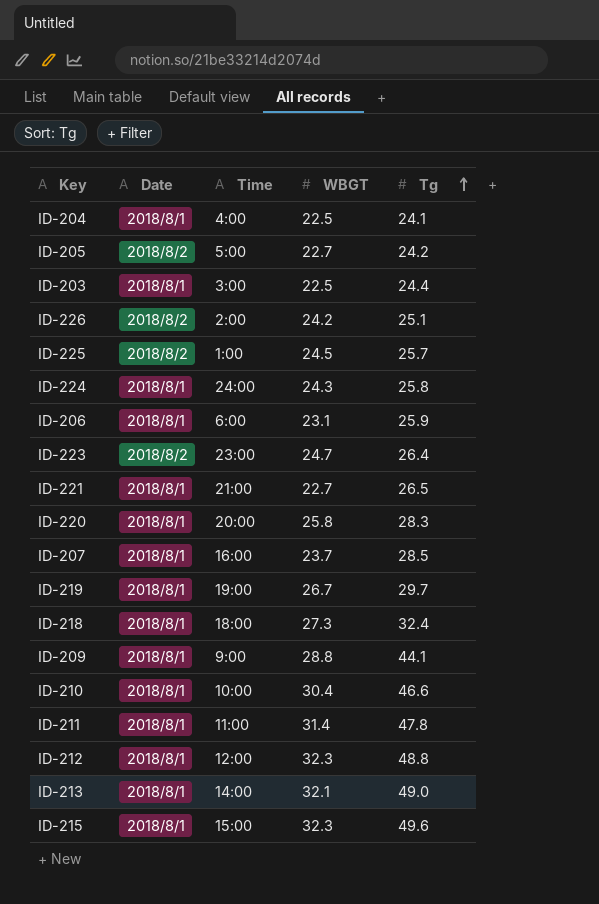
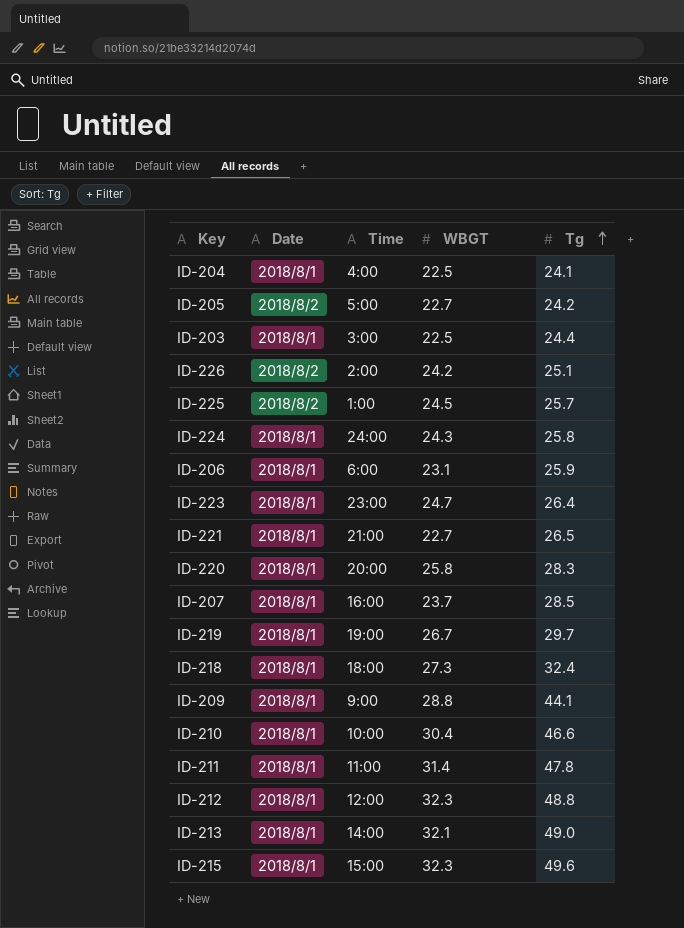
ID-223 | Date: 2018/8/2 -> 2018/8/1

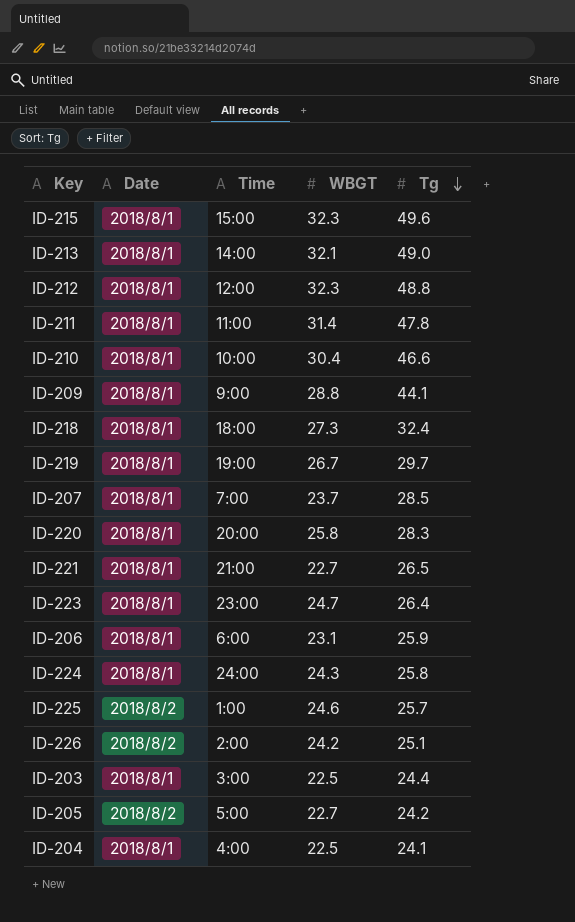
row order: Tg ascending -> Tg descending
ID-207 | Time: 16:00 -> 7:00
ID-225 | WBGT: 24.5 -> 24.6

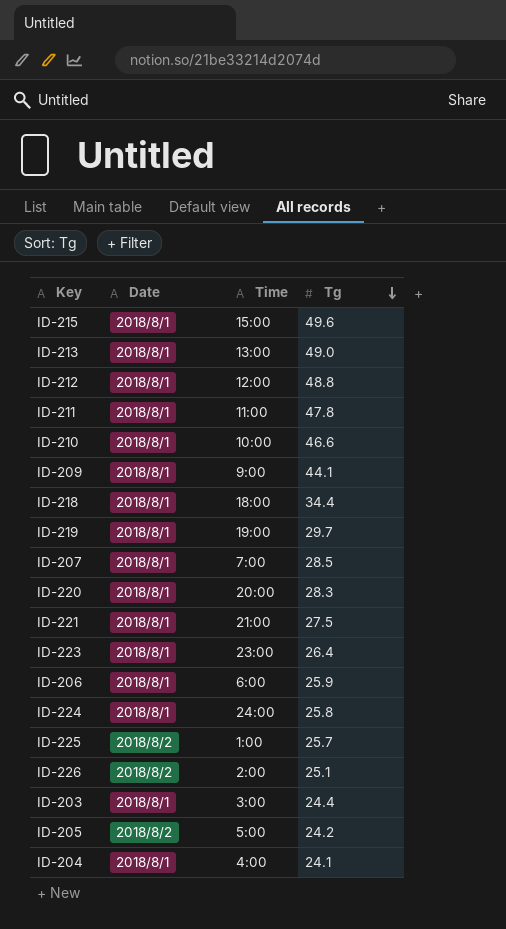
column WBGT | position: 4 -> none
ID-213 | Time: 14:00 -> 13:00
ID-218 | Tg: 32.4 -> 34.4
ID-221 | Tg: 26.5 -> 27.5

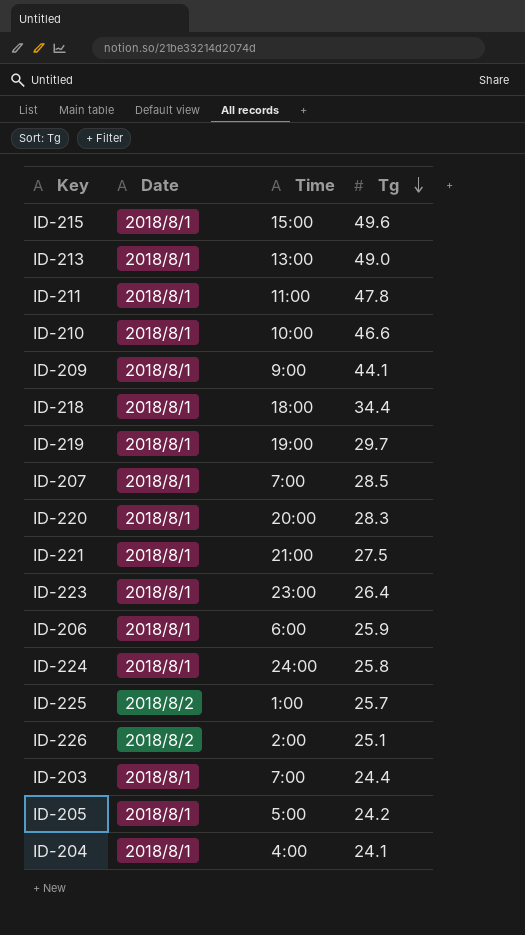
row ID-212: 2018/8/1 | 12:00 | 48.8 -> none
ID-203 | Time: 3:00 -> 7:00
ID-205 | Date: 2018/8/2 -> 2018/8/1

